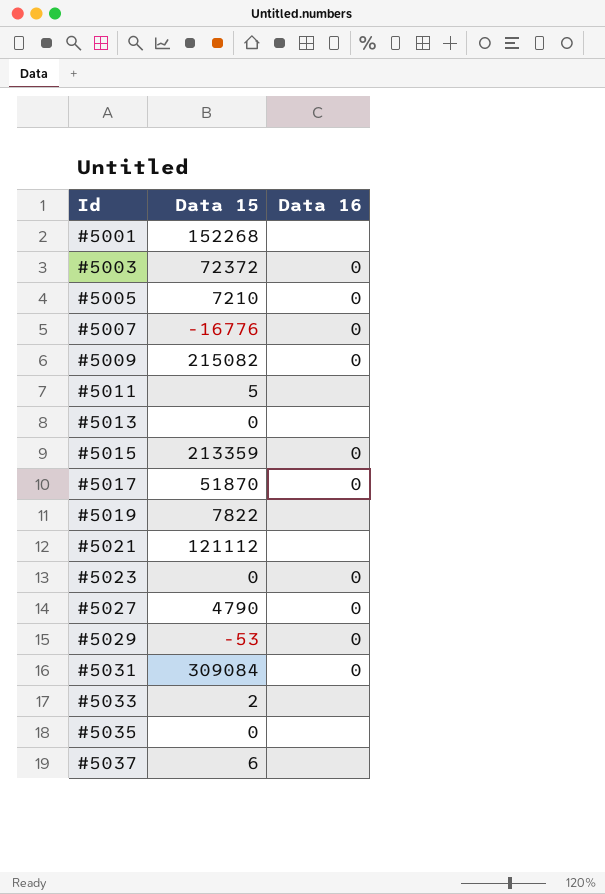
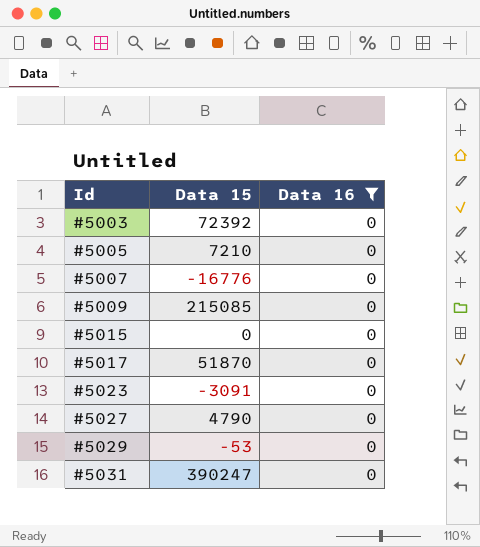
filter: none -> Data 16 = 0
#5003 | Data 15: 72372 -> 72392
#5009 | Data 15: 215082 -> 215085
#5015 | Data 15: 213359 -> 0
#5023 | Data 15: 0 -> -3091
#5031 | Data 15: 309084 -> 390247

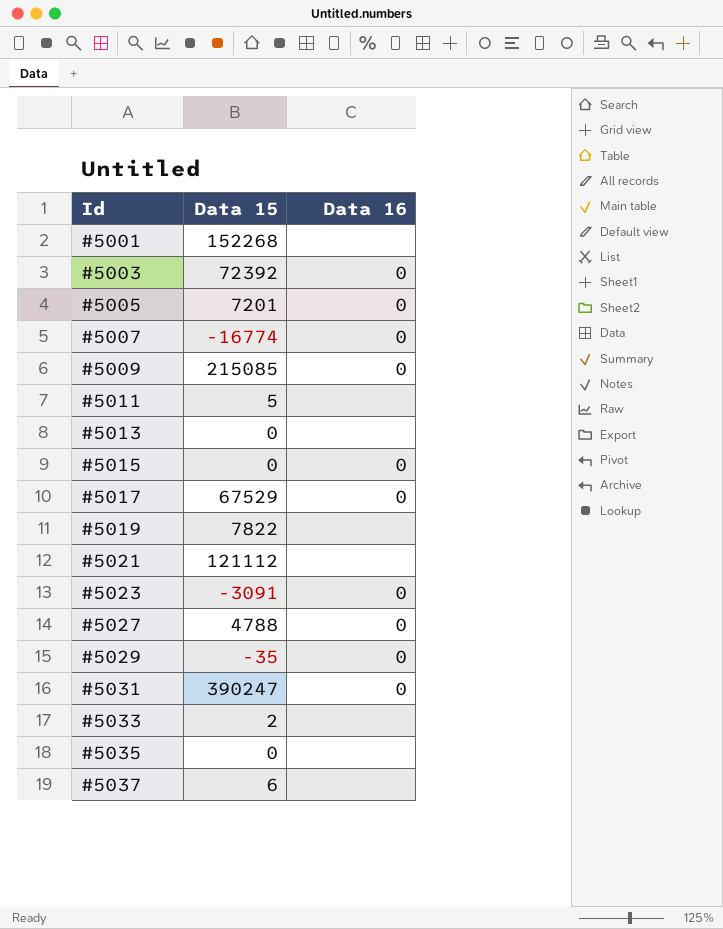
filter: Data 16 = 0 -> none
#5005 | Data 15: 7210 -> 7201
#5007 | Data 15: -16776 -> -16774
#5017 | Data 15: 51870 -> 67529
#5027 | Data 15: 4790 -> 4788
#5029 | Data 15: -53 -> -35

